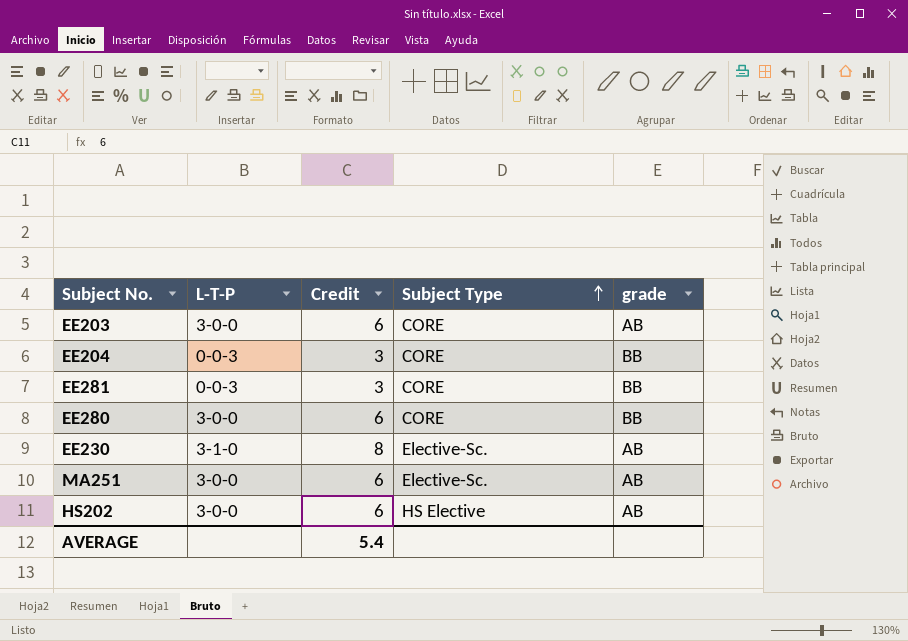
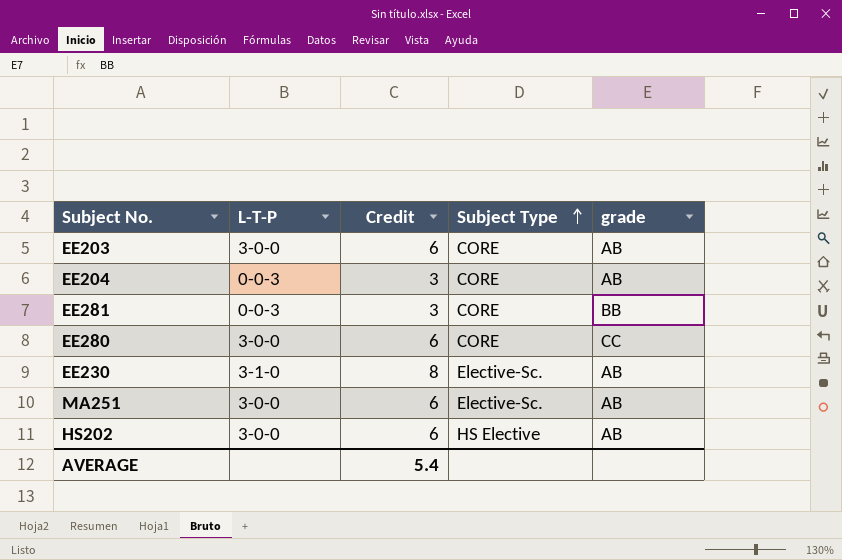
EE204 | grade: BB -> AB
EE280 | grade: BB -> CC

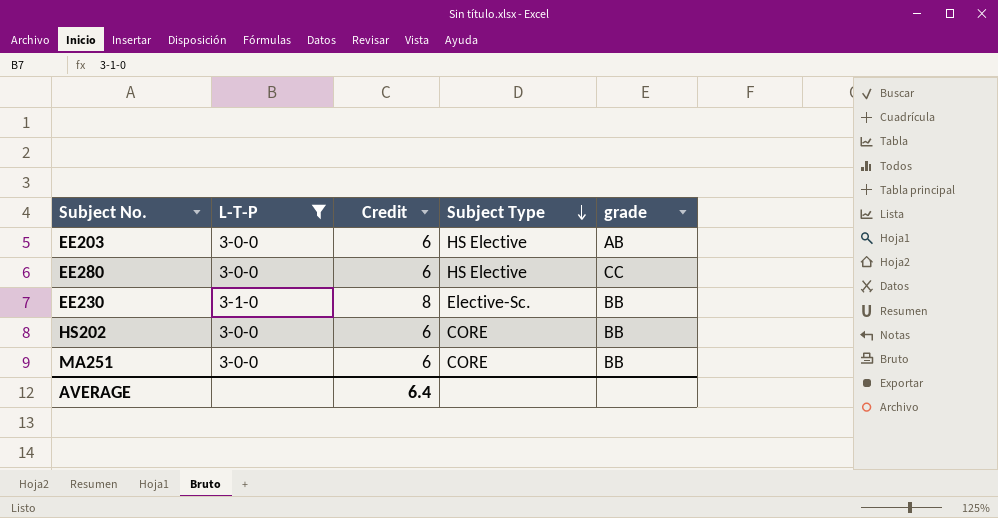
filter: none -> L-T-P != 0-0-3
row order: Subject Type ascending -> Subject Type descending
EE203 | Subject Type: CORE -> HS Elective
EE280 | Subject Type: CORE -> HS Elective
EE230 | grade: AB -> BB
HS202 | Subject Type: HS Elective -> CORE
HS202 | grade: AB -> BB
MA251 | Subject Type: Elective-Sc. -> CORE
MA251 | grade: AB -> BB
AVERAGE | Credit: 5.4 -> 6.4

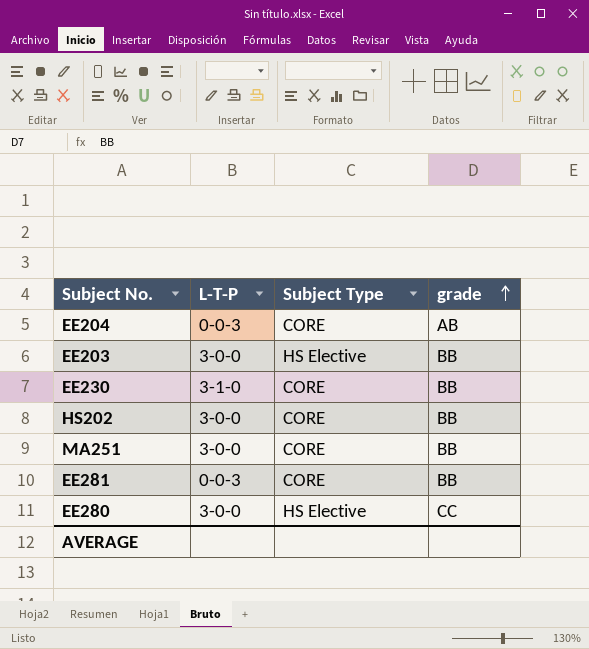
filter: L-T-P != 0-0-3 -> none
row order: Subject Type descending -> grade ascending
column Credit | position: 3 -> none
EE203 | grade: AB -> BB
EE230 | Subject Type: Elective-Sc. -> CORE

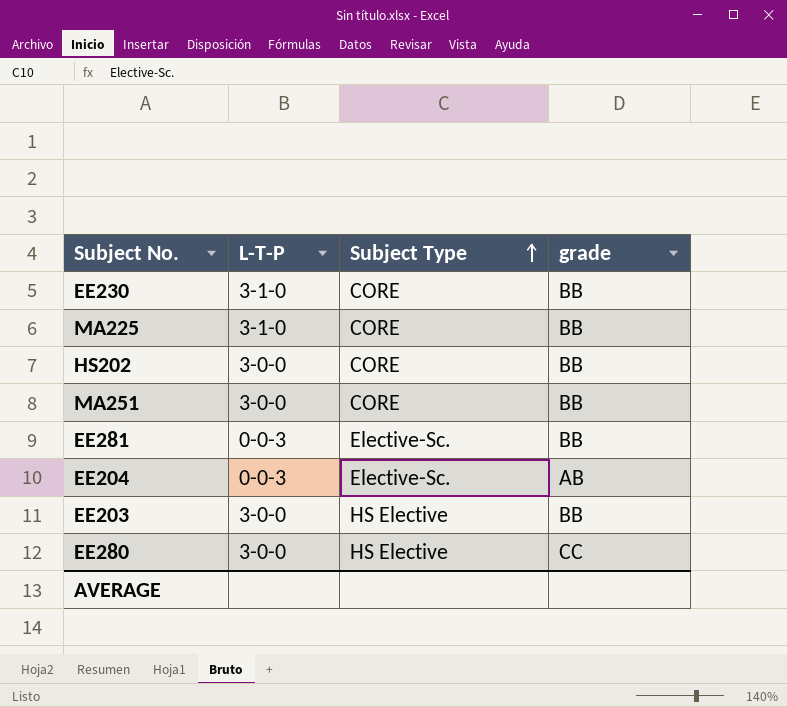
row order: grade ascending -> Subject Type ascending
row MA225: none -> 3-1-0 | CORE | BB
EE281 | Subject Type: CORE -> Elective-Sc.
EE204 | Subject Type: CORE -> Elective-Sc.

